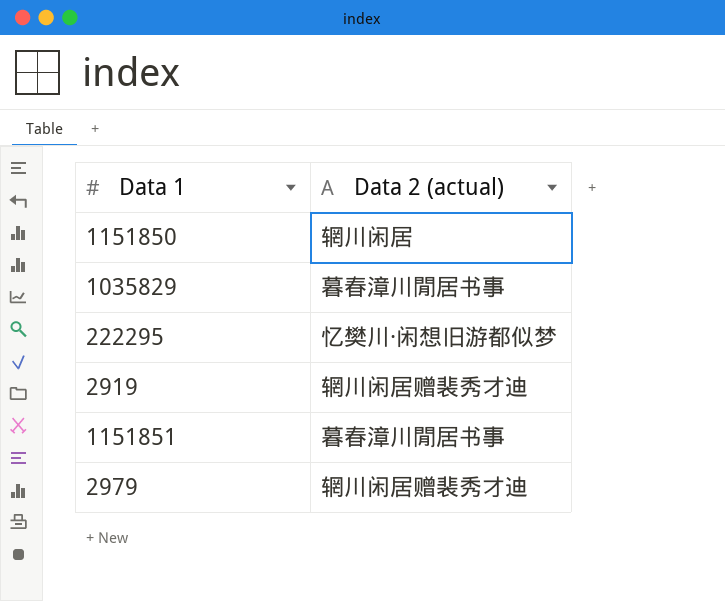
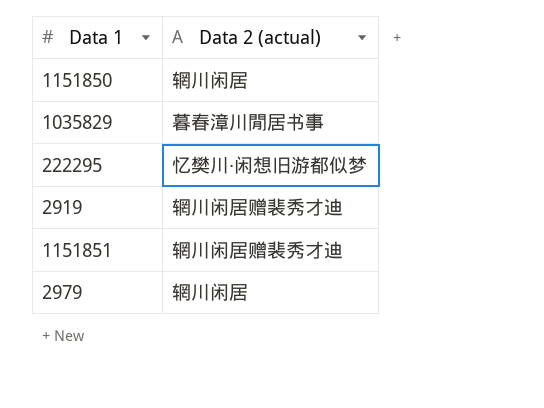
1151851 | Data 2 (actual): 暮春漳川閒居书事 -> 辋川闲居赠裴秀才迪
2979 | Data 2 (actual): 辋川闲居赠裴秀才迪 -> 辋川闲居

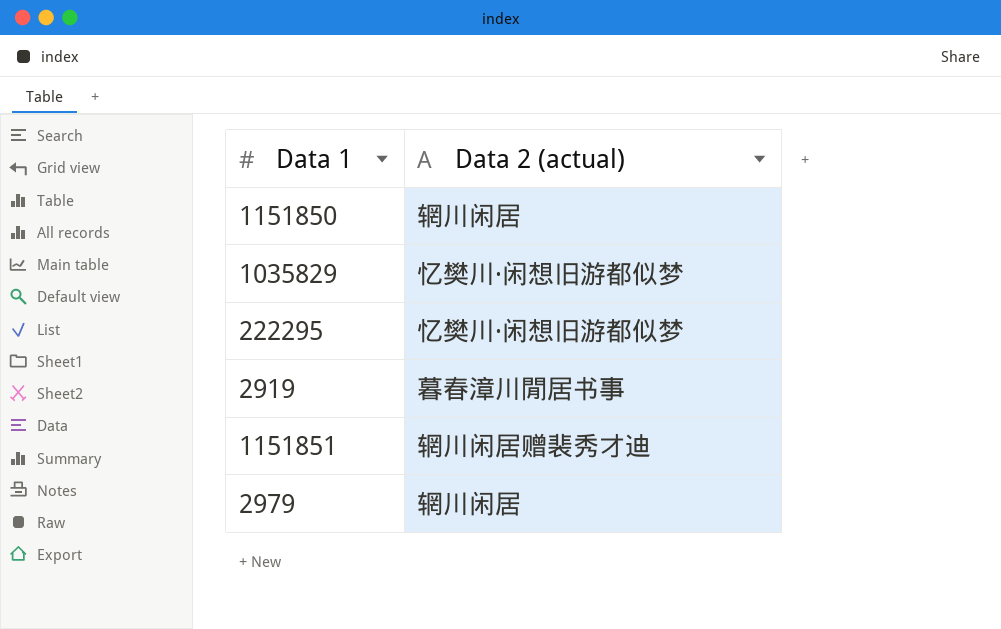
1035829 | Data 2 (actual): 暮春漳川閒居书事 -> 忆樊川·闲想旧游都似梦
2919 | Data 2 (actual): 辋川闲居赠裴秀才迪 -> 暮春漳川閒居书事

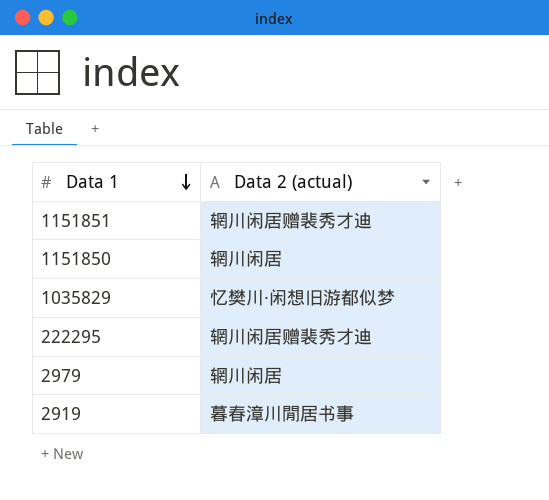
row order: none -> Data 1 descending
222295 | Data 2 (actual): 忆樊川·闲想旧游都似梦 -> 辋川闲居赠裴秀才迪

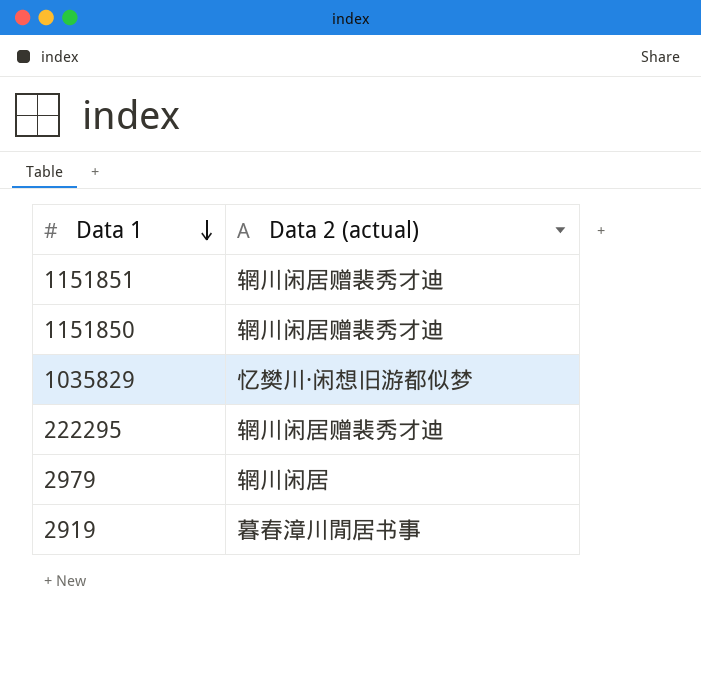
1151850 | Data 2 (actual): 辋川闲居 -> 辋川闲居赠裴秀才迪

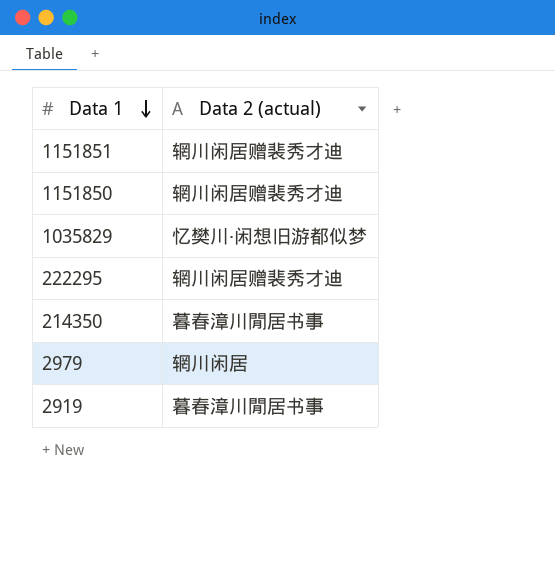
row 214350: none -> 暮春漳川閒居书事

